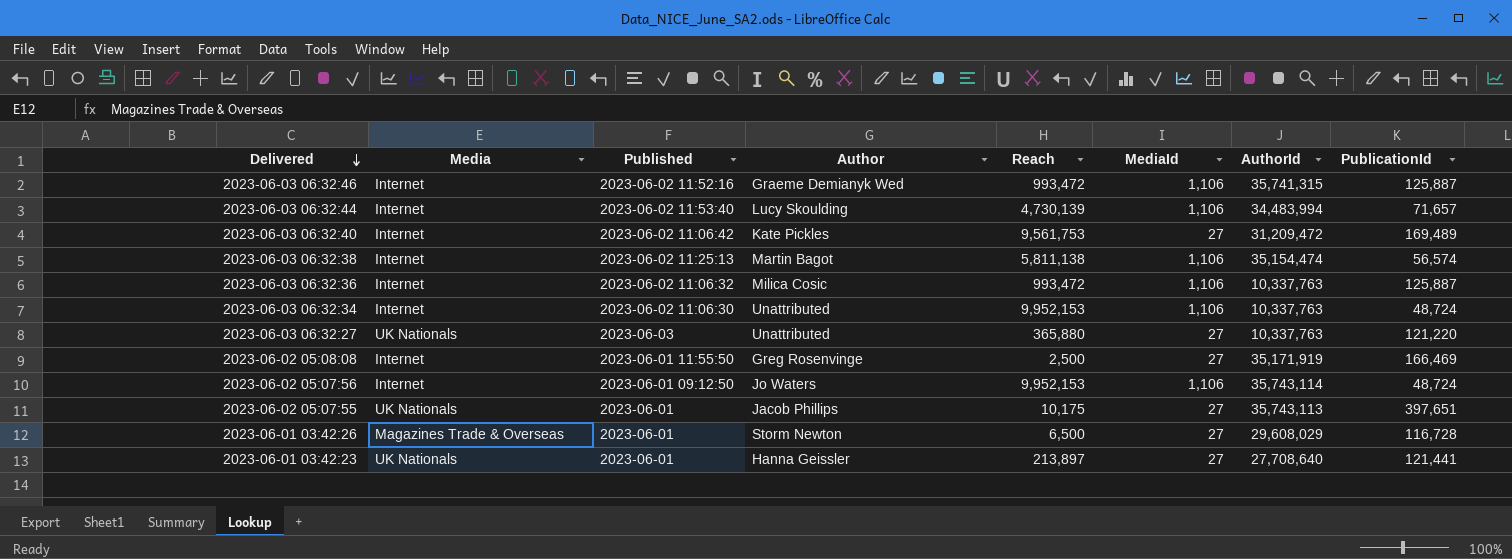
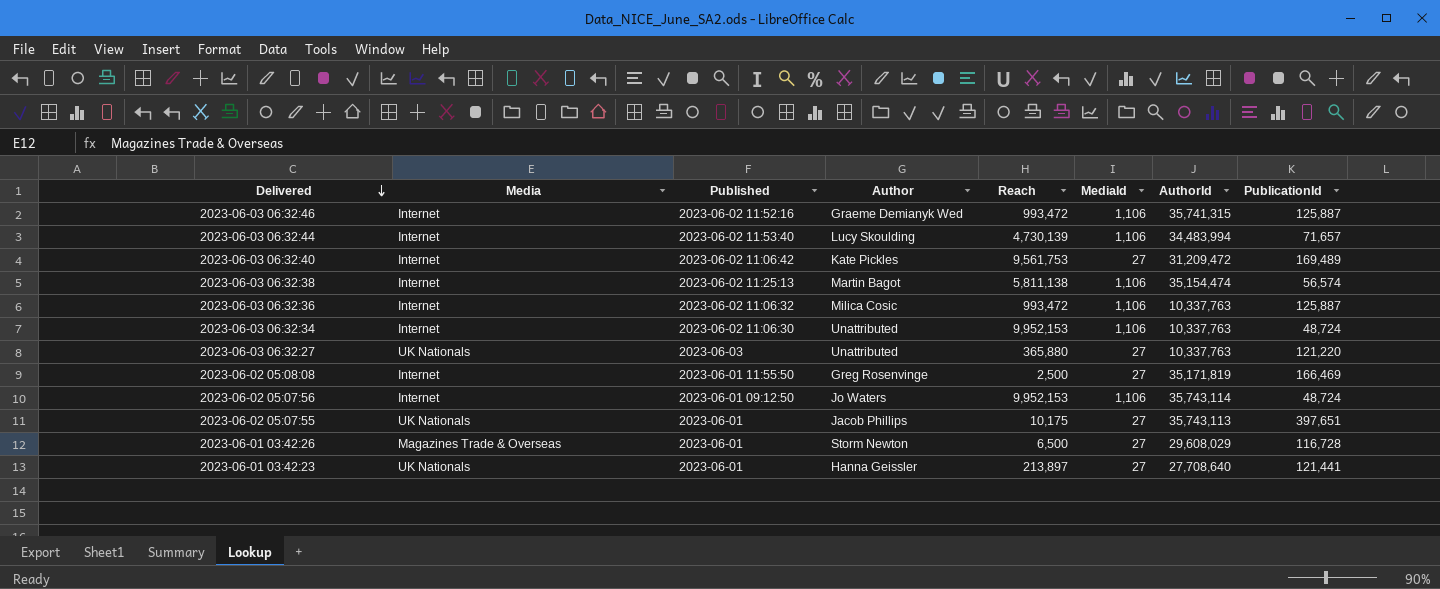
2023-06-02 05:08:08 | AuthorId: 35,171,919 -> 35,171,819

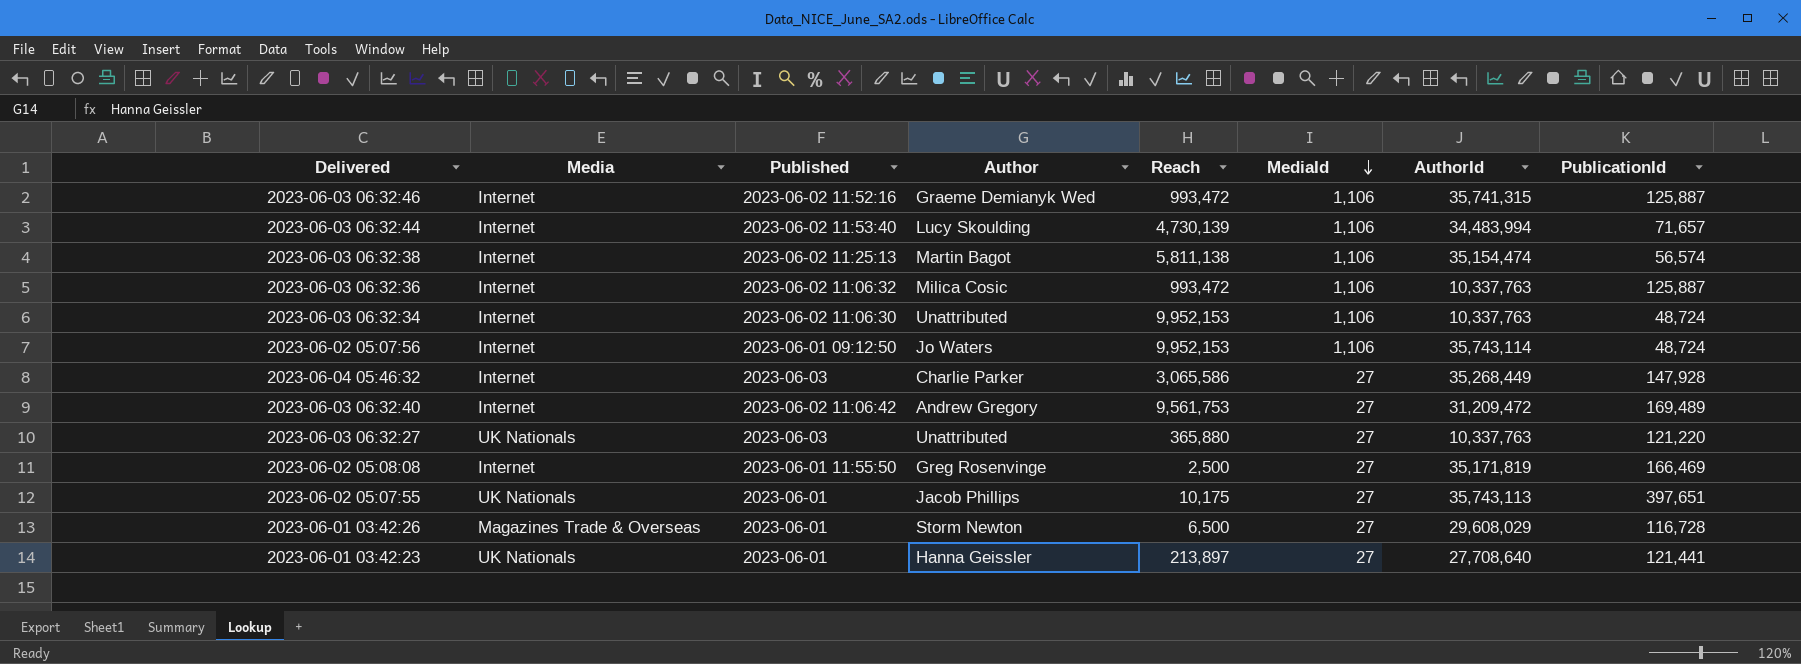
row order: Delivered descending -> MediaId descending
row 2023-06-04 05:46:32: none -> Internet | 2023-06-03 | Charlie Parker | 3,065,586 | 27 | 35,268,449 | 147,928
2023-06-03 06:32:40 | Author: Kate Pickles -> Andrew Gregory

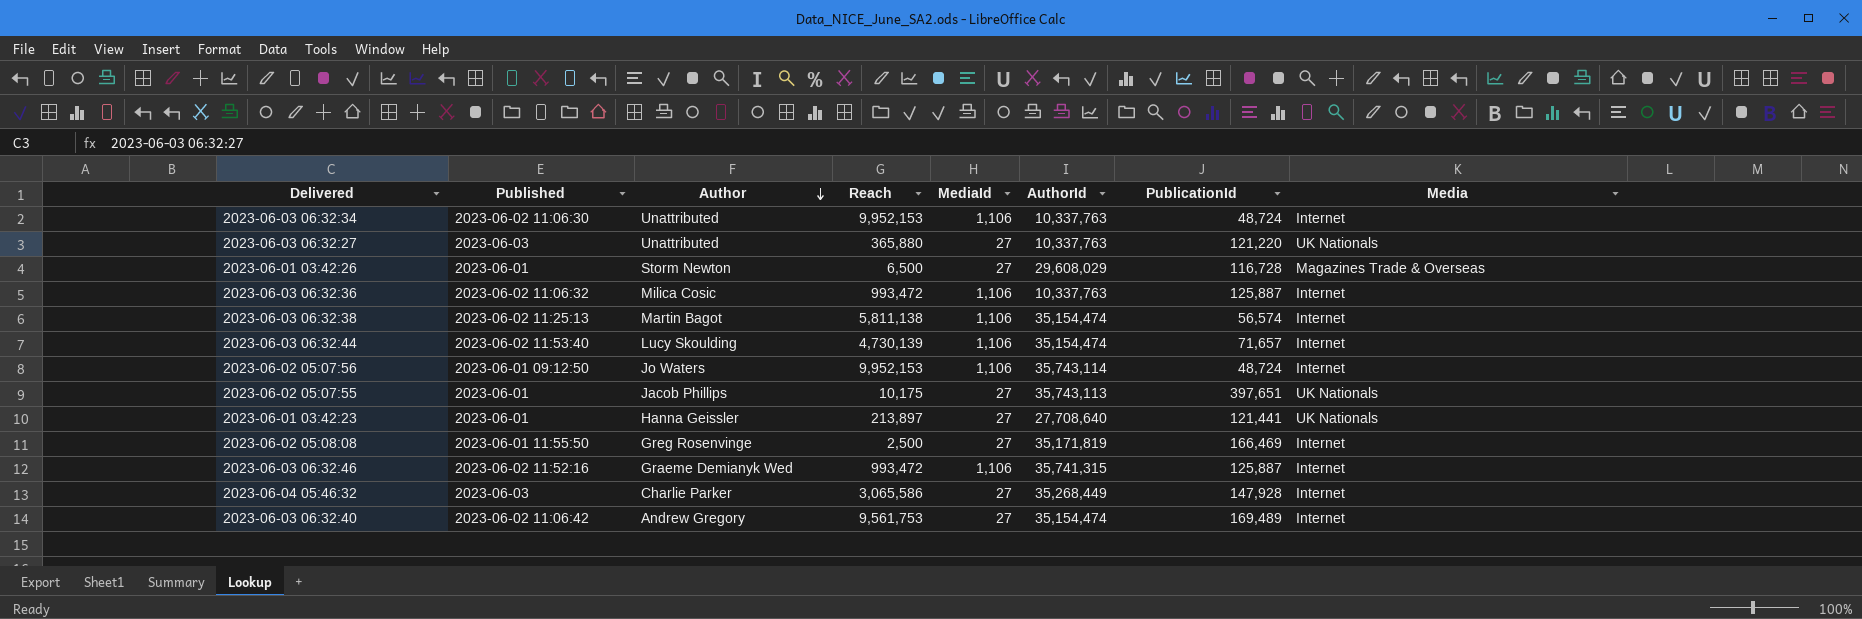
row order: MediaId descending -> Author descending
column Media | position: 2 -> 8
2023-06-03 06:32:44 | AuthorId: 34,483,994 -> 35,154,474
2023-06-03 06:32:40 | AuthorId: 31,209,472 -> 35,154,474

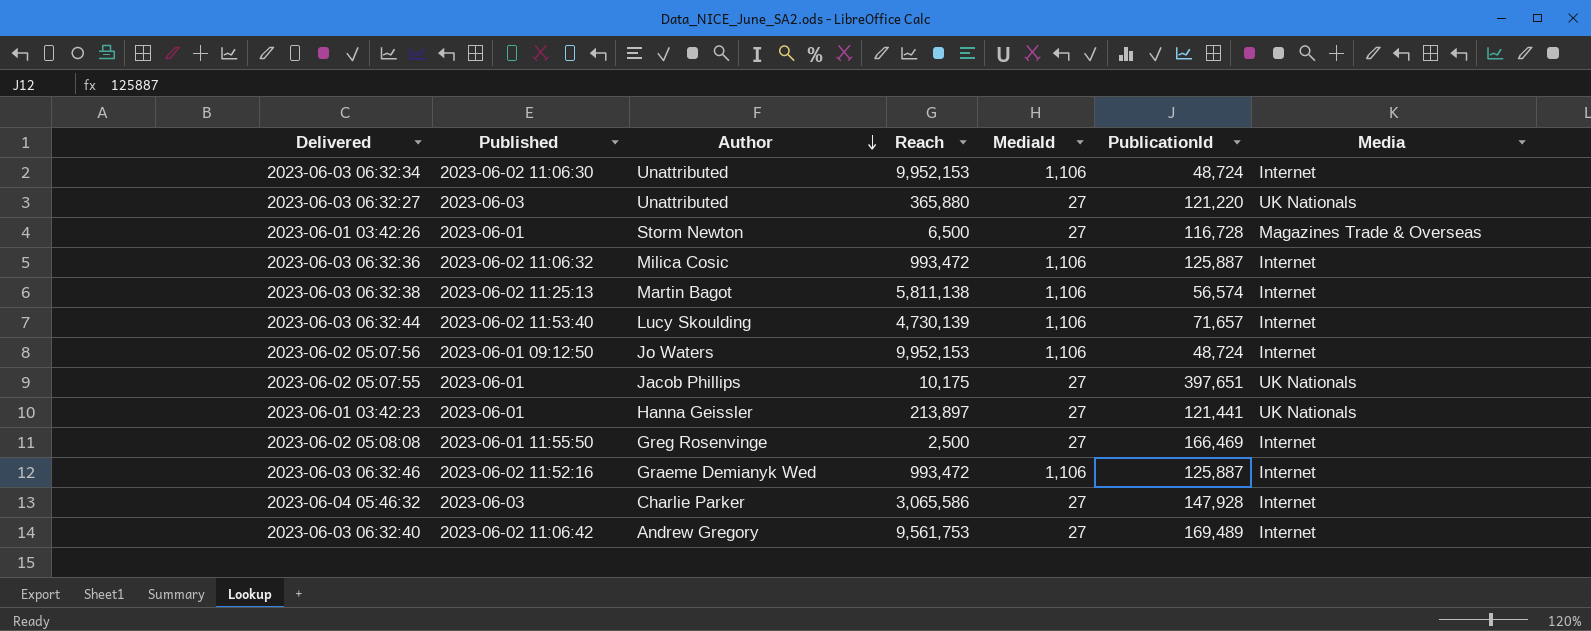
column AuthorId | position: 6 -> none

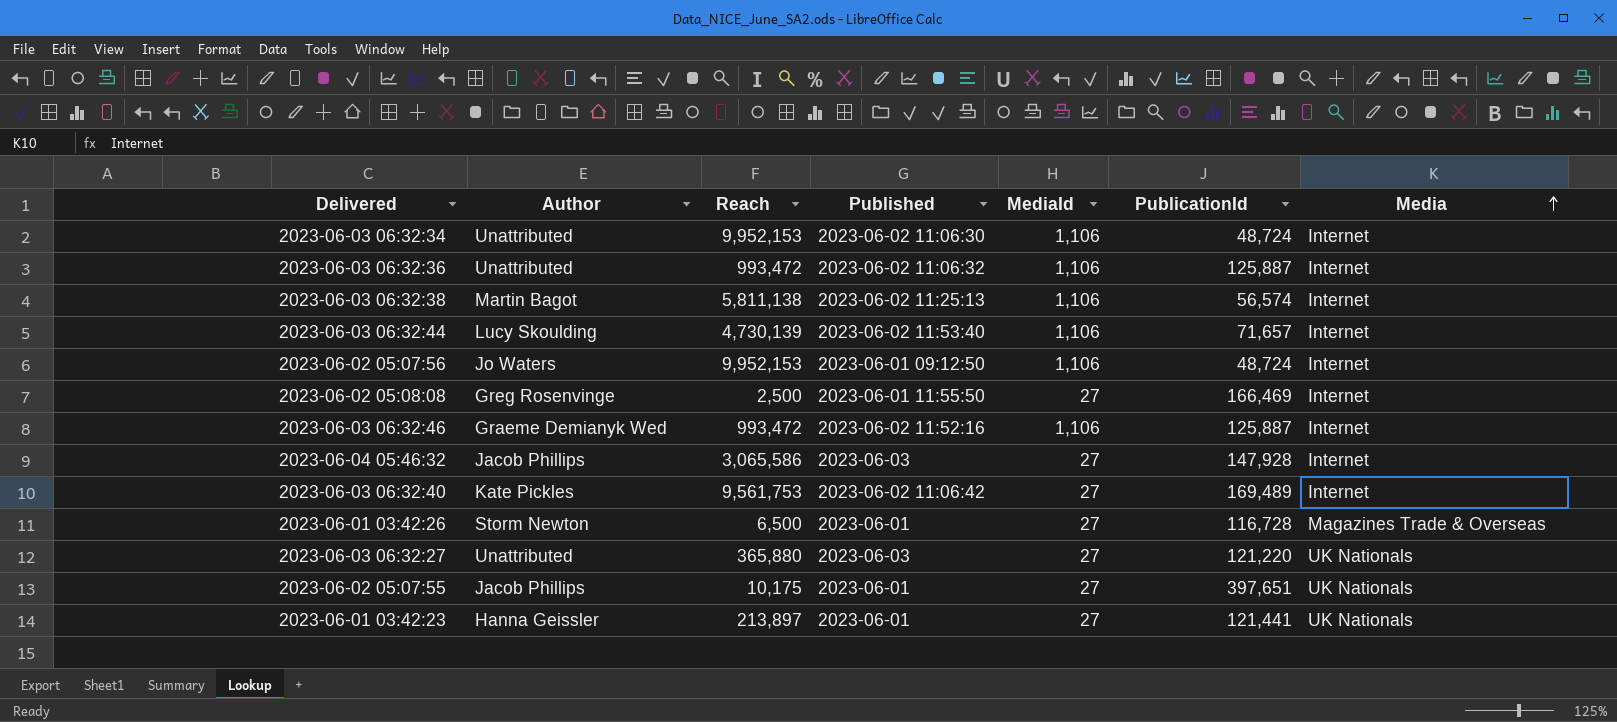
row order: Author descending -> Media ascending
column Published | position: 2 -> 4
2023-06-03 06:32:36 | Author: Milica Cosic -> Unattributed
2023-06-04 05:46:32 | Author: Charlie Parker -> Jacob Phillips
2023-06-03 06:32:40 | Author: Andrew Gregory -> Kate Pickles

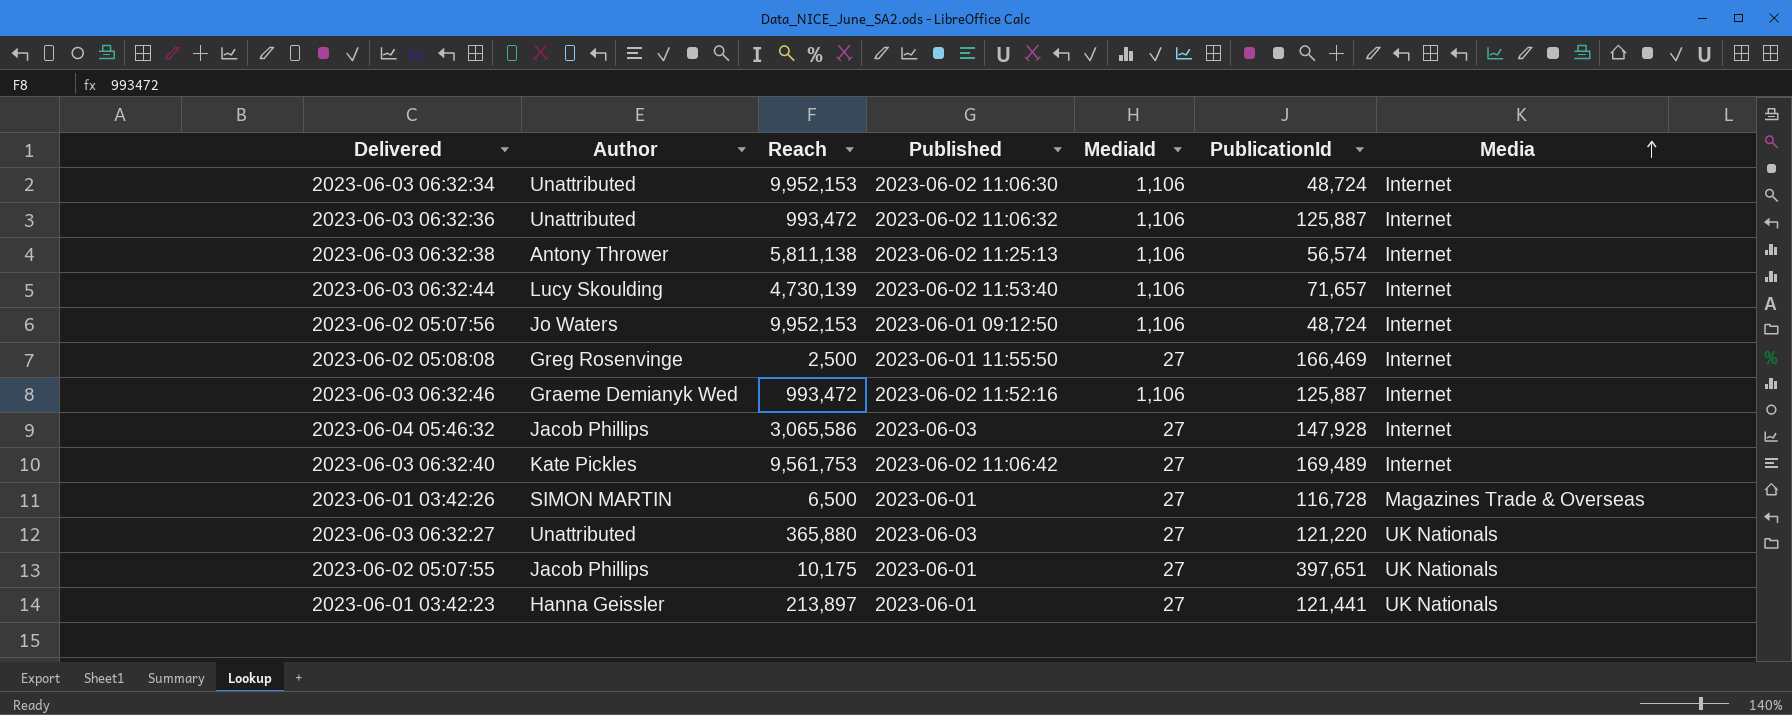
2023-06-03 06:32:38 | Author: Martin Bagot -> Antony Thrower
2023-06-01 03:42:26 | Author: Storm Newton -> SIMON MARTIN

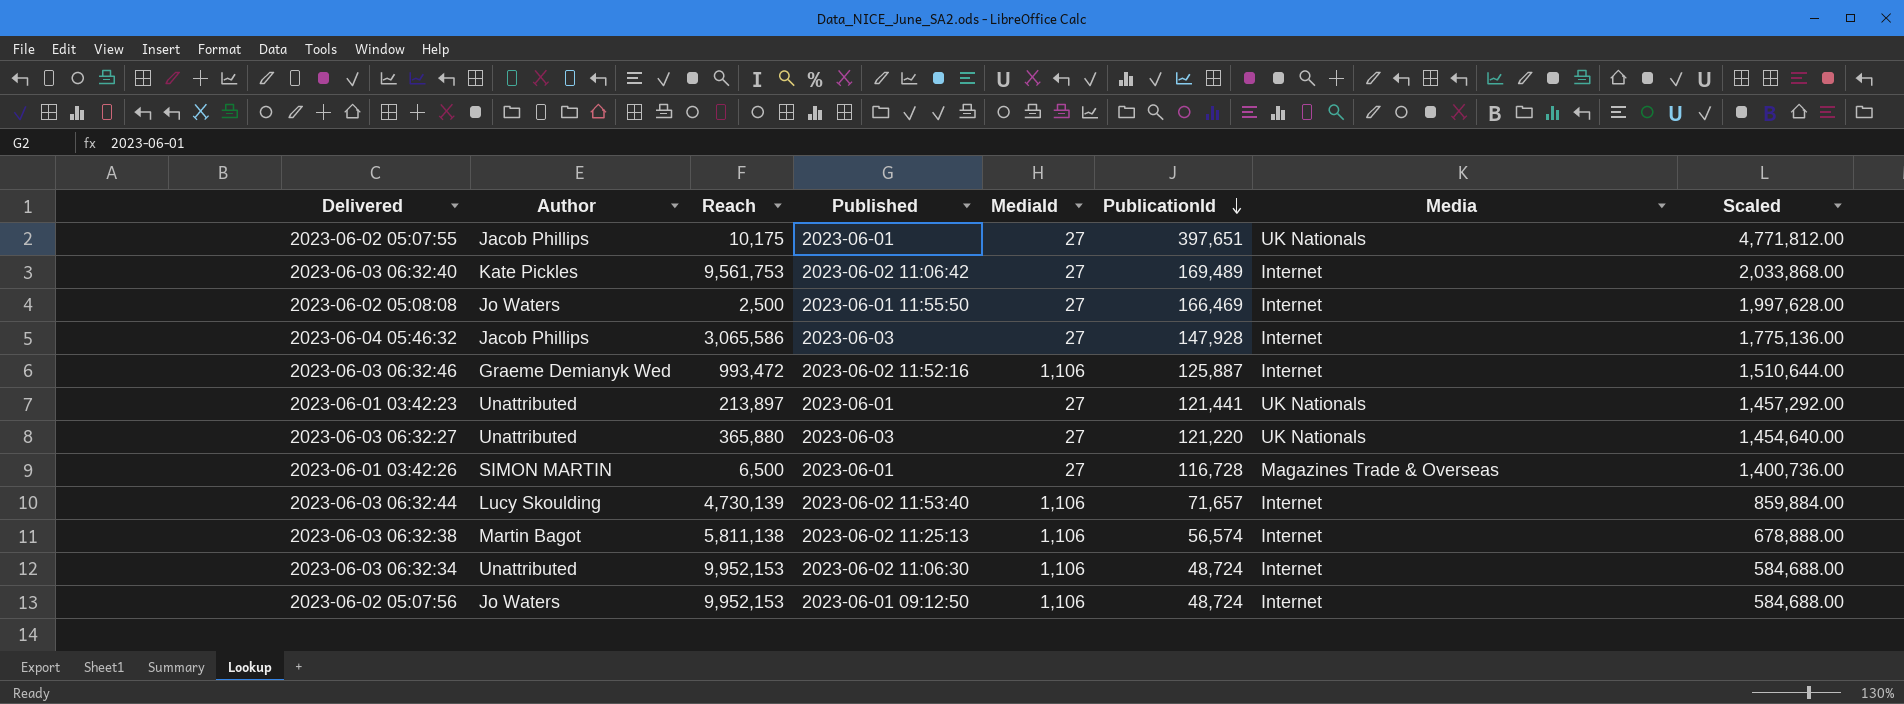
row order: Media ascending -> PublicationId descending
column Scaled | formula: none -> [PublicationId] * 12
row 2023-06-03 06:32:36: Unattributed | 993,472 | 2023-06-02 11:06:32 | 1,106 | 125,887 | Internet -> none
2023-06-02 05:08:08 | Author: Greg Rosenvinge -> Jo Waters
2023-06-01 03:42:23 | Author: Hanna Geissler -> Unattributed
2023-06-03 06:32:38 | Author: Antony Thrower -> Martin Bagot

